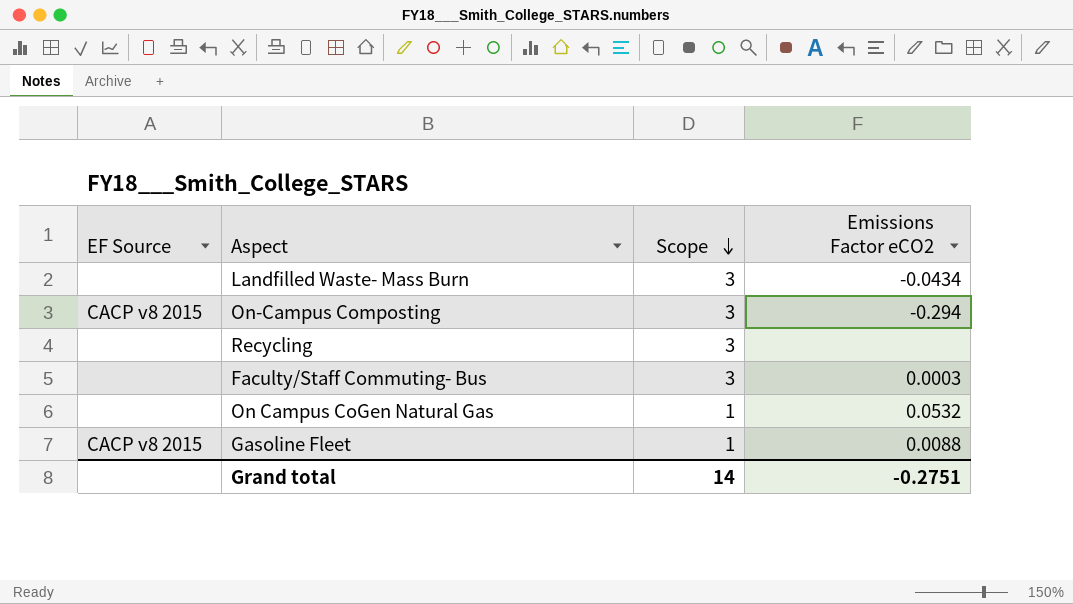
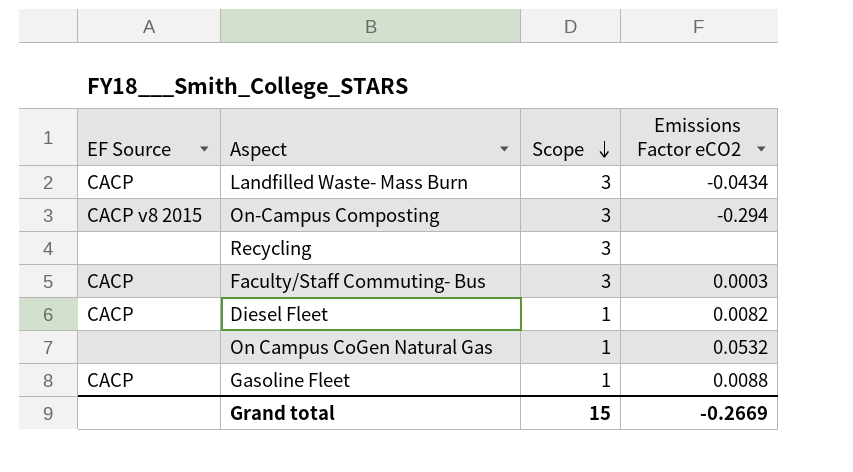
Landfilled Waste- Mass Burn | EF Source: none -> CACP
Faculty/Staff Commuting- Bus | EF Source: none -> CACP
row Diesel Fleet: none -> CACP | 1 | 0.0082
Gasoline Fleet | EF Source: CACP v8 2015 -> CACP
Grand total | Scope: 14 -> 15
Grand total | Emissions Factor eCO2: -0.2751 -> -0.2669

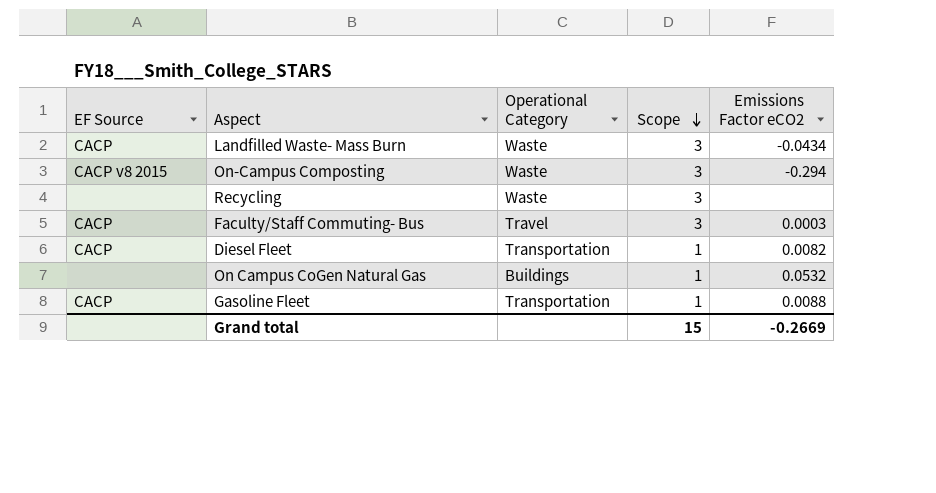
column Operational Category | position: none -> 3

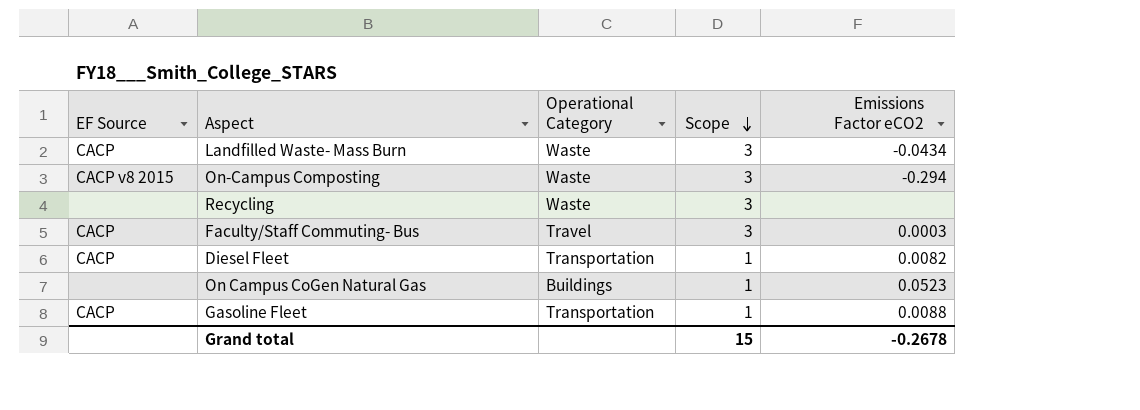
On Campus CoGen Natural Gas | Emissions Factor eCO2: 0.0532 -> 0.0523
Grand total | Emissions Factor eCO2: -0.2669 -> -0.2678

